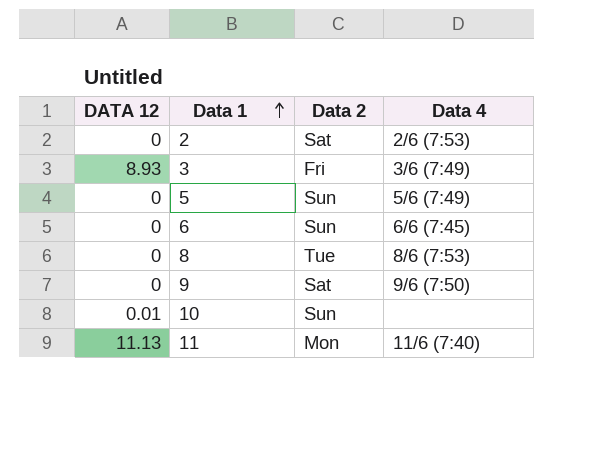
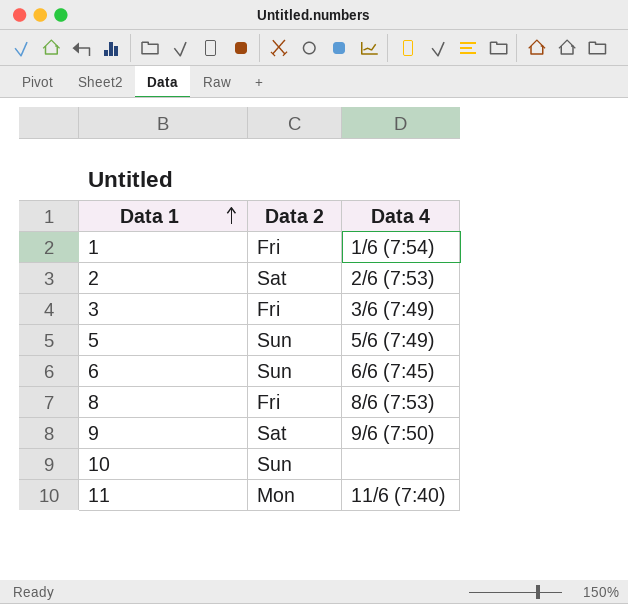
column DATA 12 | position: 1 -> none
row 1: none -> Fri | 1/6 (7:54)
8 | Data 2: Tue -> Fri

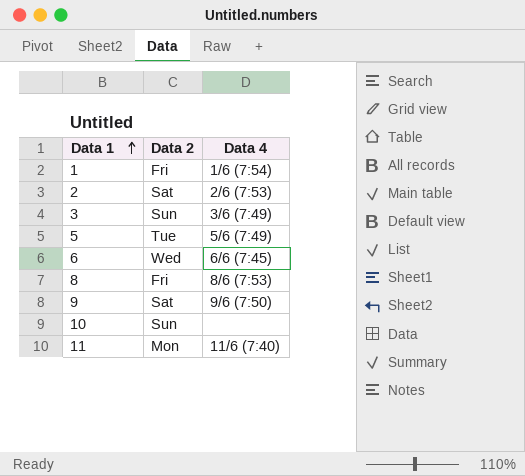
3 | Data 2: Fri -> Sun
5 | Data 2: Sun -> Tue
6 | Data 2: Sun -> Wed

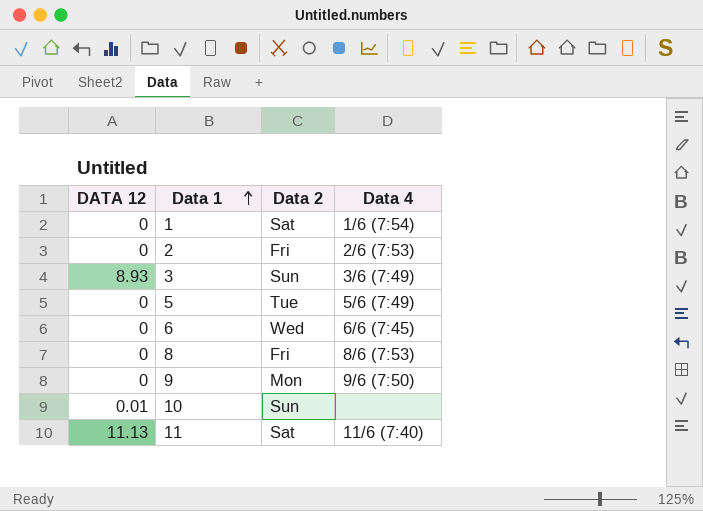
column DATA 12 | position: none -> 1
1 | Data 2: Fri -> Sat
2 | Data 2: Sat -> Fri
9 | Data 2: Sat -> Mon
11 | Data 2: Mon -> Sat

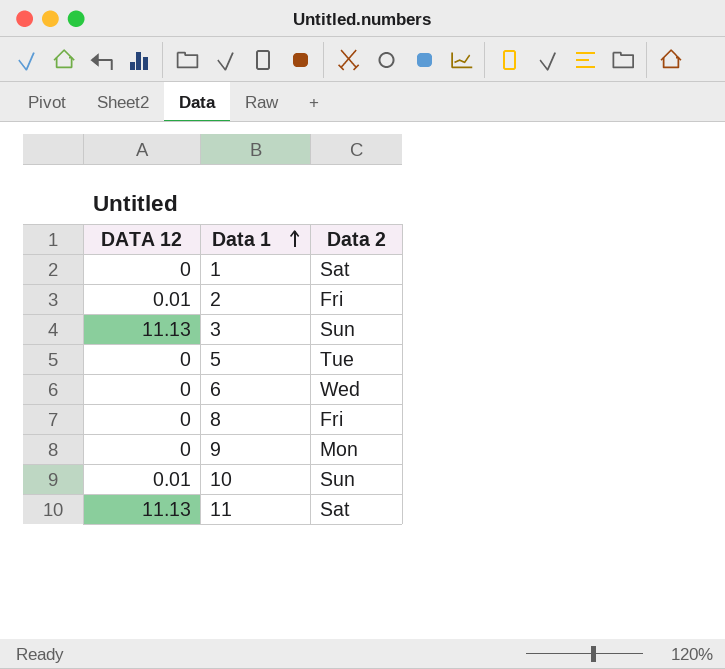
column Data 4 | position: 4 -> none
2 | DATA 12: 0 -> 0.01
3 | DATA 12: 8.93 -> 11.13

